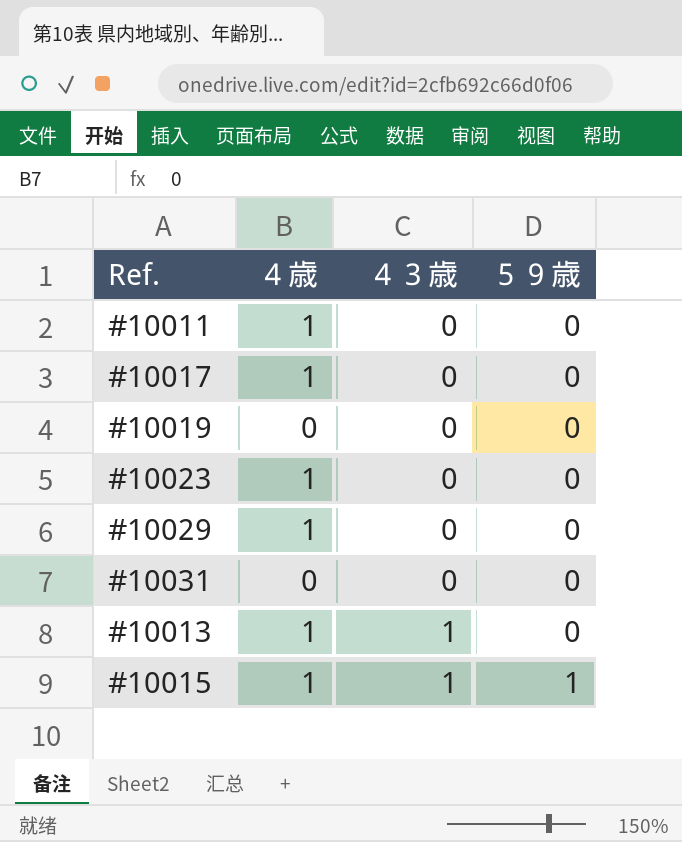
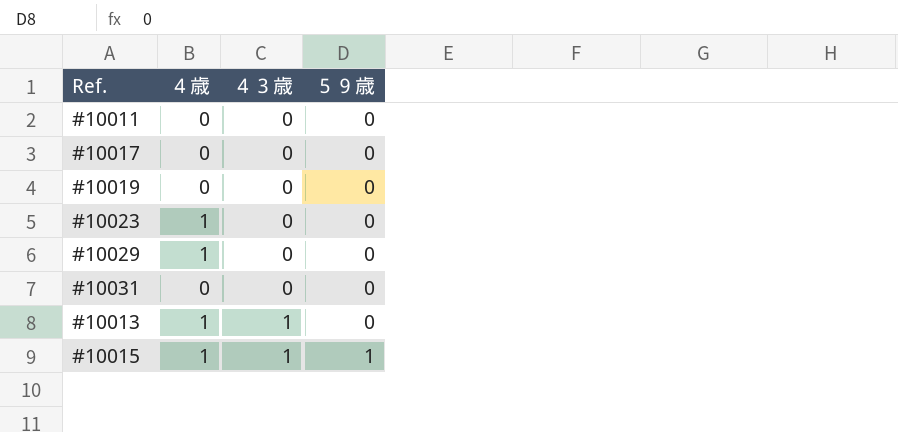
#10011 | ４歳: 1 -> 0
#10017 | ４歳: 1 -> 0

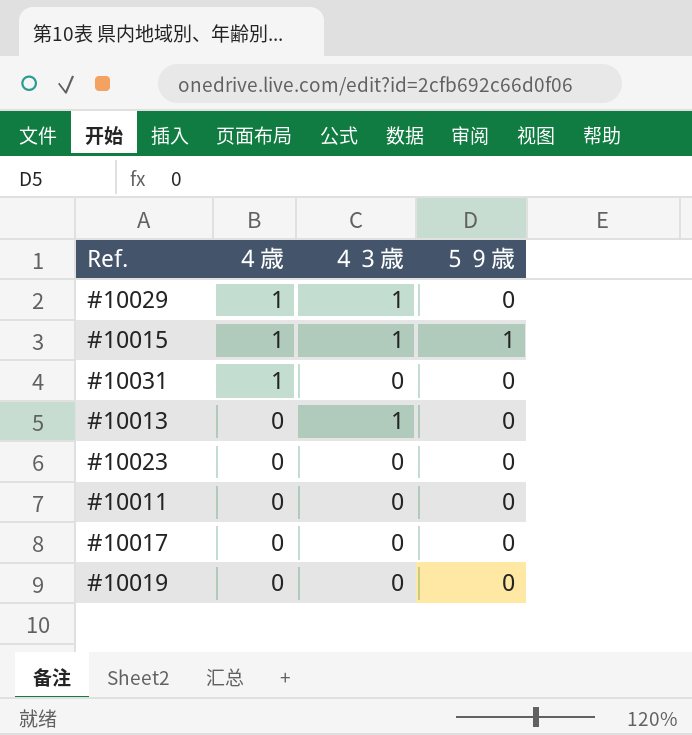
row order: ４３歳 ascending -> ４歳 descending
#10029 | ４３歳: 0 -> 1
#10031 | ４歳: 0 -> 1
#10013 | ４歳: 1 -> 0
#10023 | ４歳: 1 -> 0

